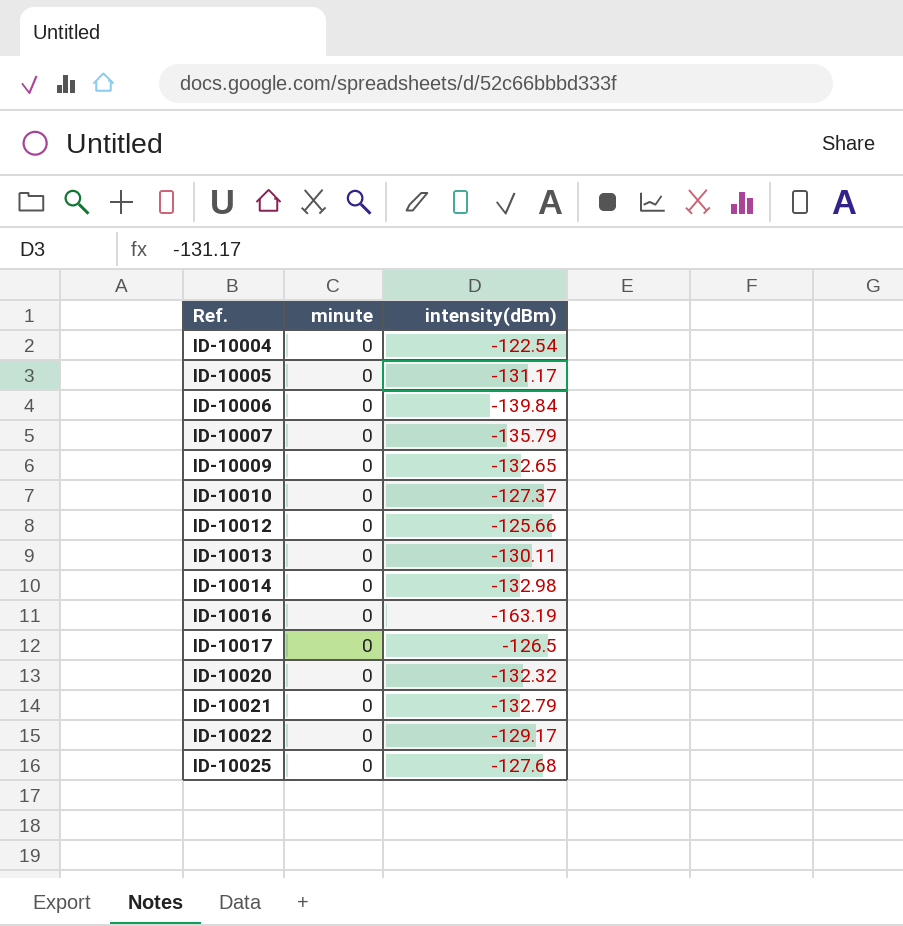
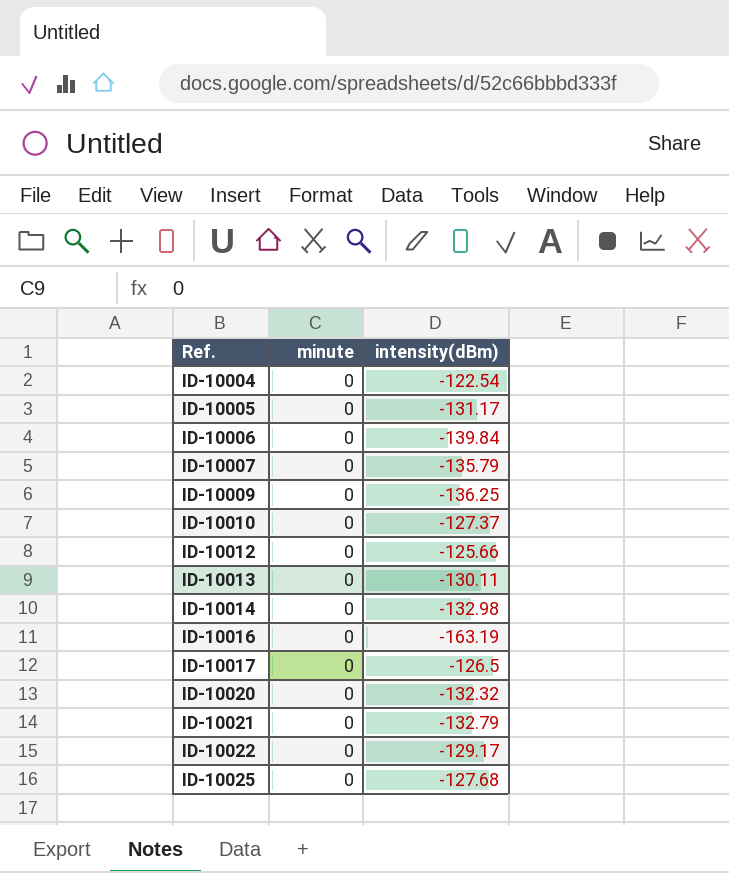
ID-10009 | intensity(dBm): -132.65 -> -136.25

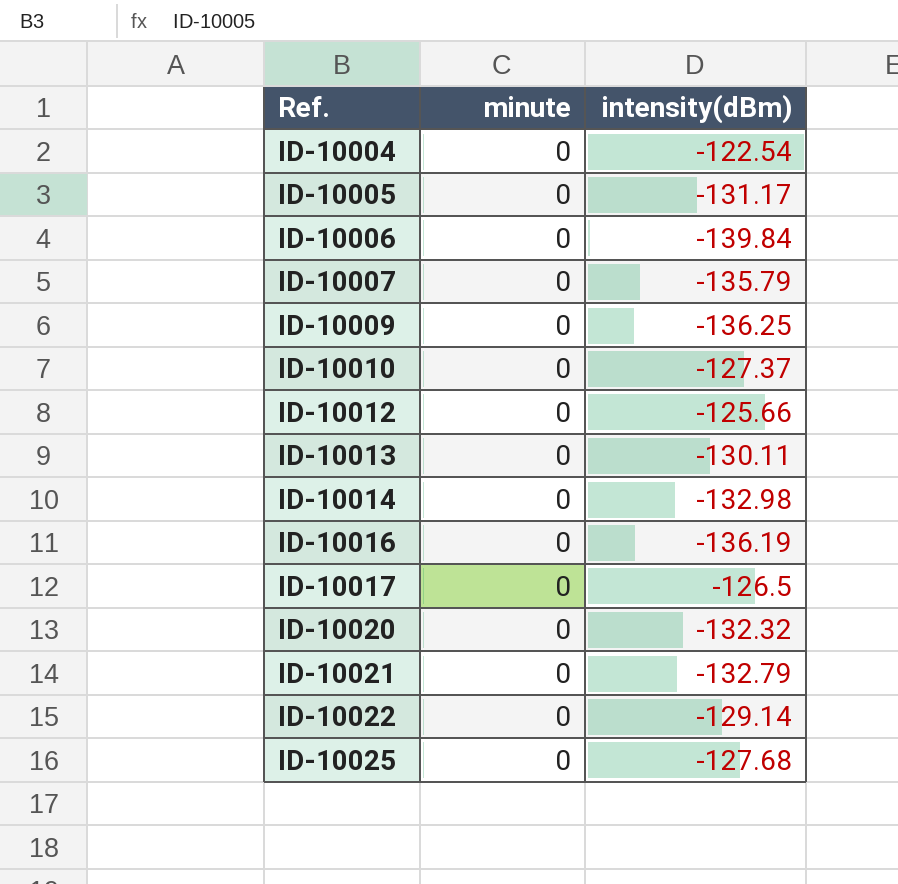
ID-10016 | intensity(dBm): -163.19 -> -136.19
ID-10022 | intensity(dBm): -129.17 -> -129.14

